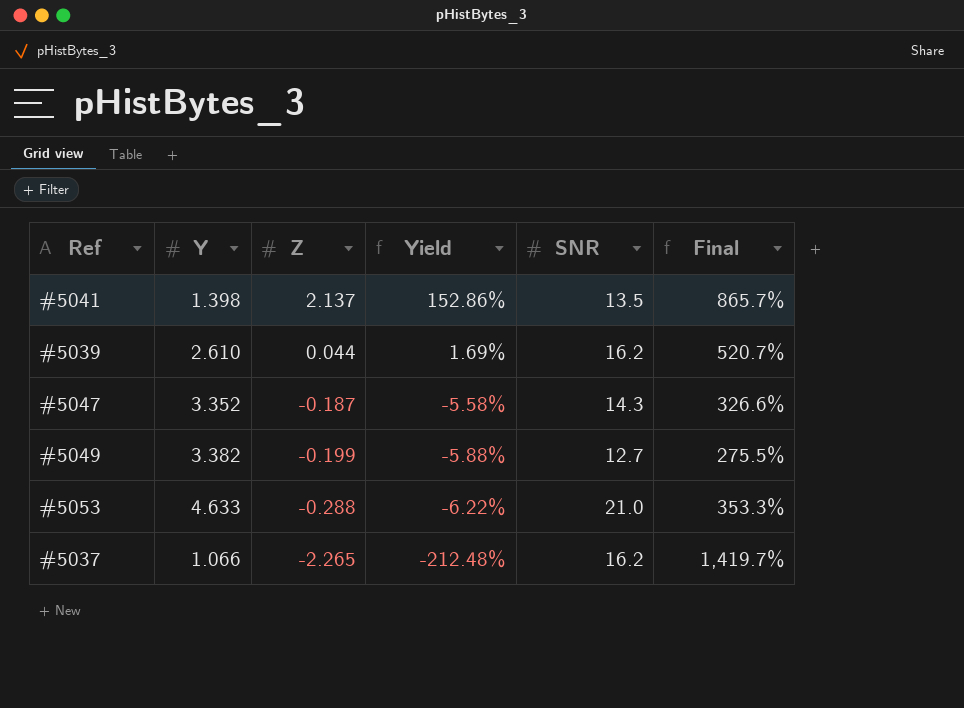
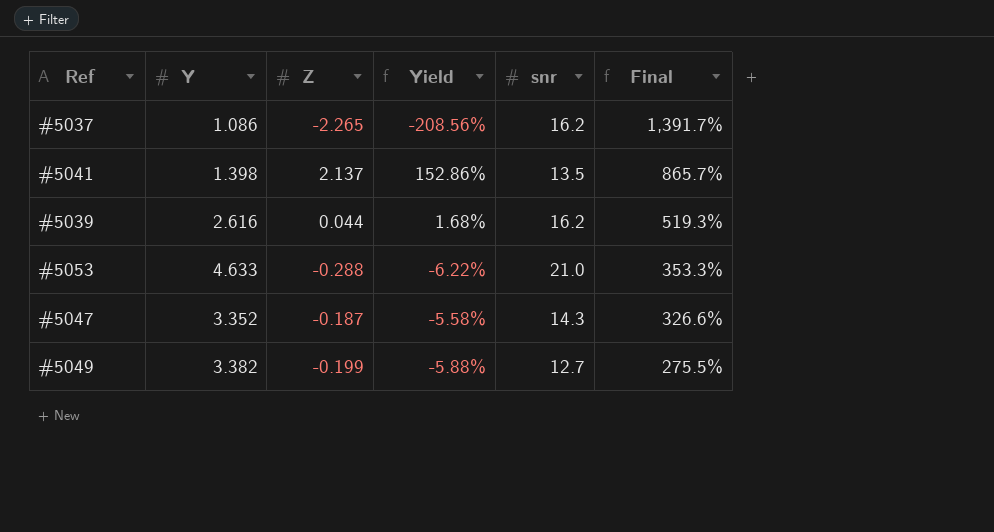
row order: Z descending -> Final descending
column name: SNR -> snr
#5037 | Y: 1.066 -> 1.086
#5037 | Yield: -212.48% -> -208.56%
#5037 | Final: 1,419.7% -> 1,391.7%
#5039 | Y: 2.610 -> 2.616
#5039 | Yield: 1.69% -> 1.68%
#5039 | Final: 520.7% -> 519.3%

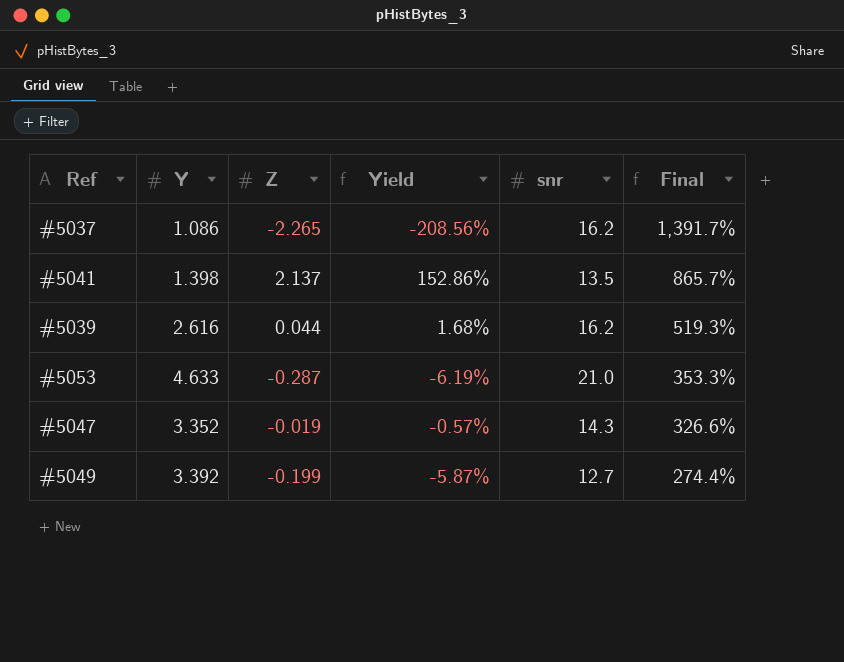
#5053 | Z: -0.288 -> -0.287
#5053 | Yield: -6.22% -> -6.19%
#5047 | Z: -0.187 -> -0.019
#5047 | Yield: -5.58% -> -0.57%
#5049 | Y: 3.382 -> 3.392
#5049 | Yield: -5.88% -> -5.87%
#5049 | Final: 275.5% -> 274.4%

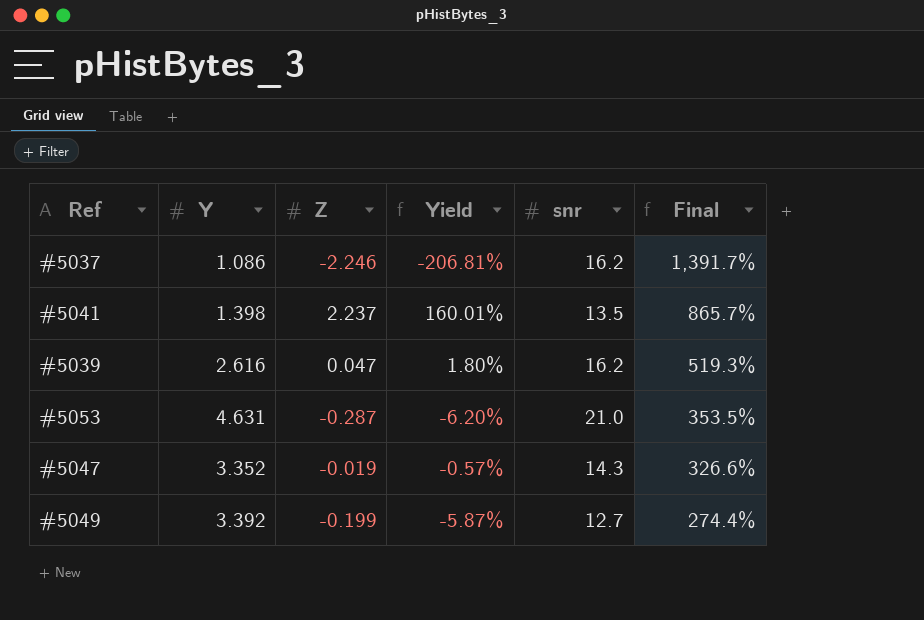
#5037 | Z: -2.265 -> -2.246
#5037 | Yield: -208.56% -> -206.81%
#5041 | Z: 2.137 -> 2.237
#5041 | Yield: 152.86% -> 160.01%
#5039 | Z: 0.044 -> 0.047
#5039 | Yield: 1.68% -> 1.80%
#5053 | Y: 4.633 -> 4.631
#5053 | Yield: -6.19% -> -6.20%
#5053 | Final: 353.3% -> 353.5%

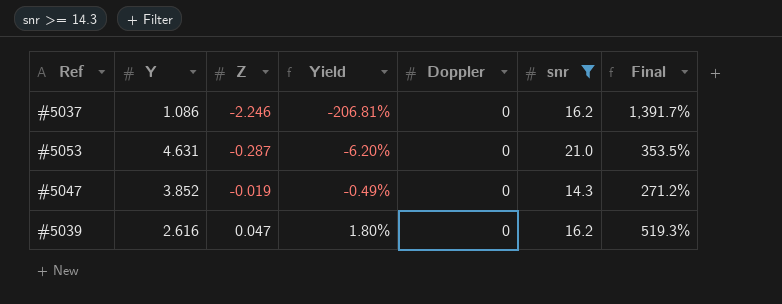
filter: none -> snr >= 14.3
row order: Final descending -> Z ascending
column Doppler | position: none -> 5
#5047 | Y: 3.352 -> 3.852
#5047 | Yield: -0.57% -> -0.49%
#5047 | Final: 326.6% -> 271.2%

